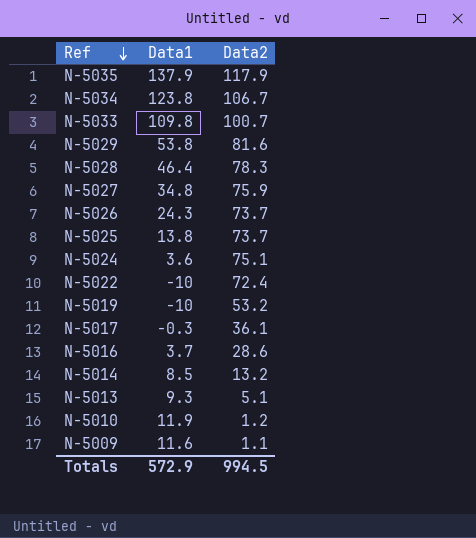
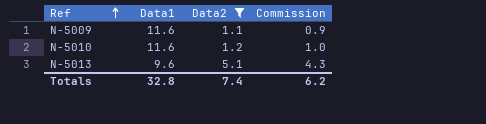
filter: none -> Data2 <= 5.1
row order: Ref descending -> Ref ascending
column Commission | formula: none -> [Data2] * 0.85
N-5010 | Data1: 11.9 -> 11.6
N-5013 | Data1: 9.3 -> 9.6
Totals | Data1: 572.9 -> 32.8
Totals | Data2: 994.5 -> 7.4

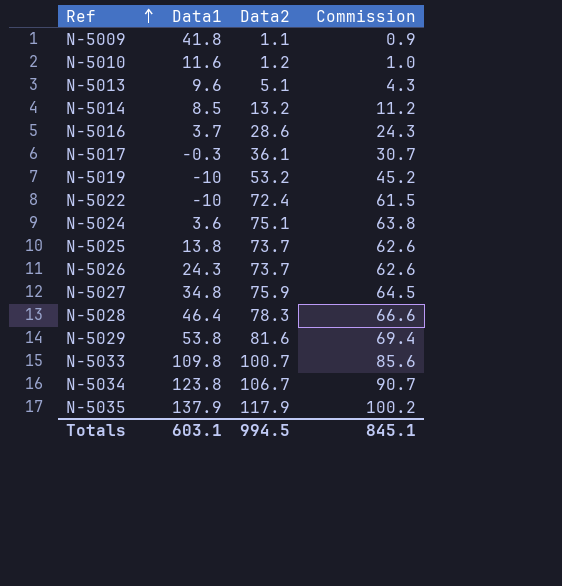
filter: Data2 <= 5.1 -> none
N-5009 | Data1: 11.6 -> 41.8
Totals | Data1: 32.8 -> 603.1
Totals | Data2: 7.4 -> 994.5
Totals | Commission: 6.2 -> 845.1

